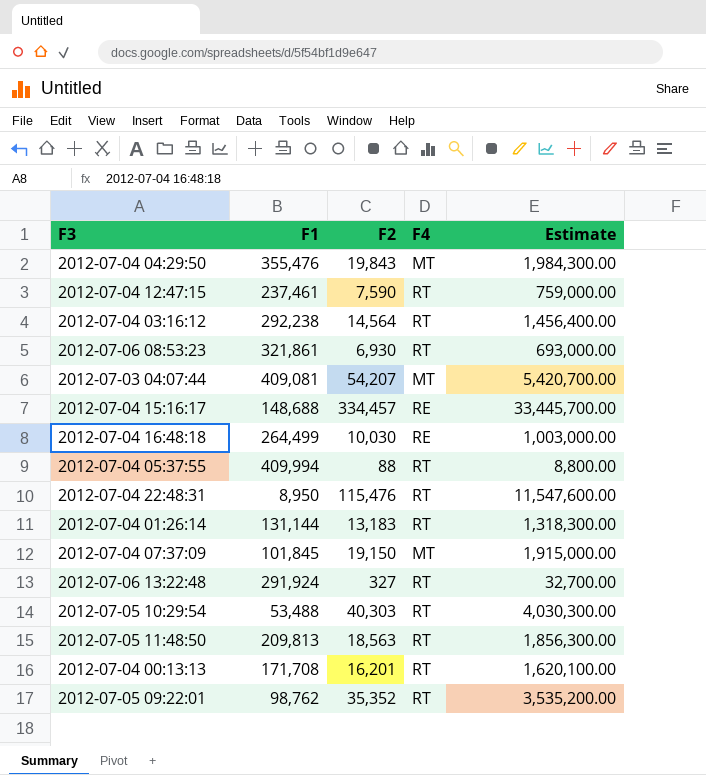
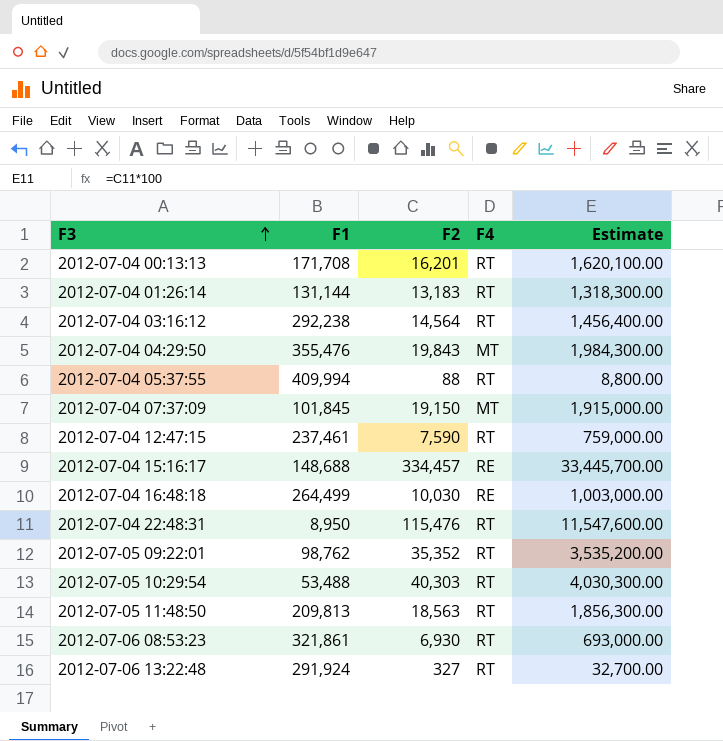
row order: none -> F3 ascending
row 2012-07-03 04:07:44: 409,081 | 54,207 | MT | 5,420,700.00 -> none

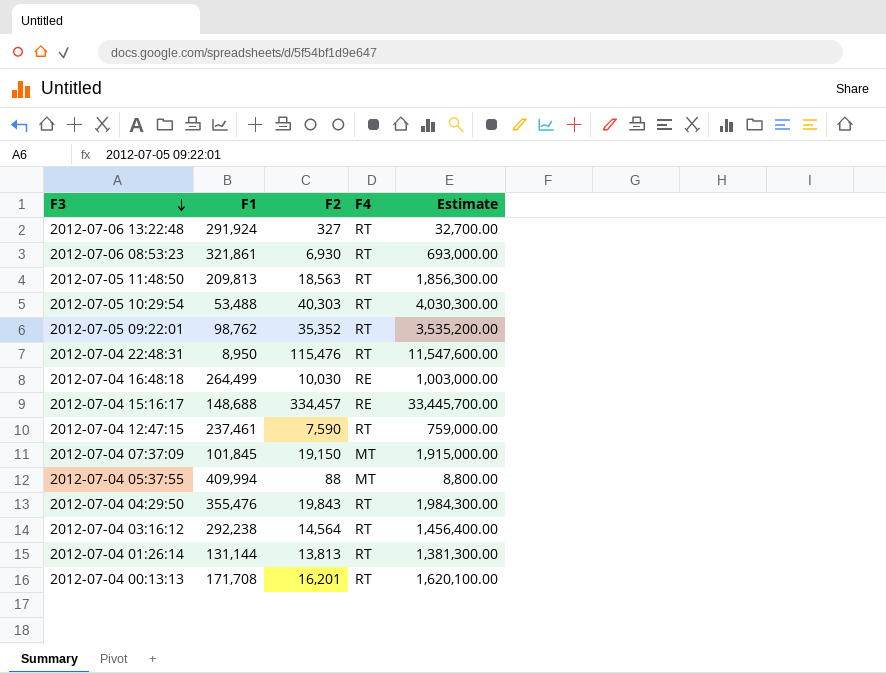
row order: F3 ascending -> F3 descending
2012-07-04 05:37:55 | F4: RT -> MT
2012-07-04 04:29:50 | F4: MT -> RT
2012-07-04 01:26:14 | F2: 13,183 -> 13,813
2012-07-04 01:26:14 | Estimate: 1,318,300.00 -> 1,381,300.00

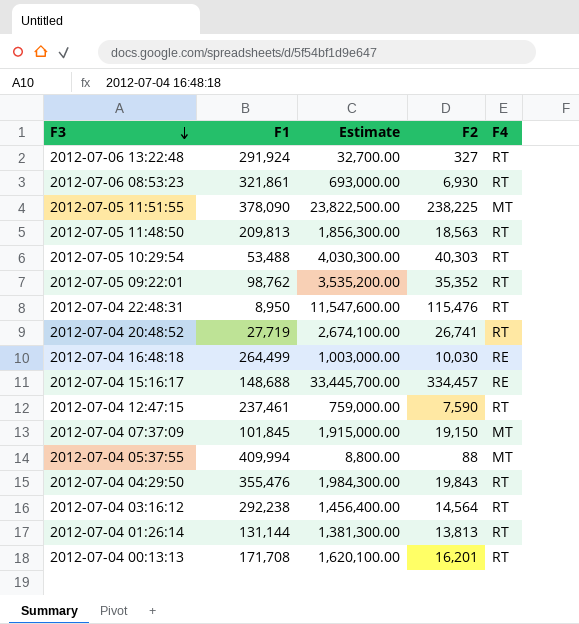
column Estimate | position: 5 -> 3
row 2012-07-05 11:51:55: none -> 378,090 | 23,822,500.00 | 238,225 | MT
row 2012-07-04 20:48:52: none -> 27,719 | 2,674,100.00 | 26,741 | RT

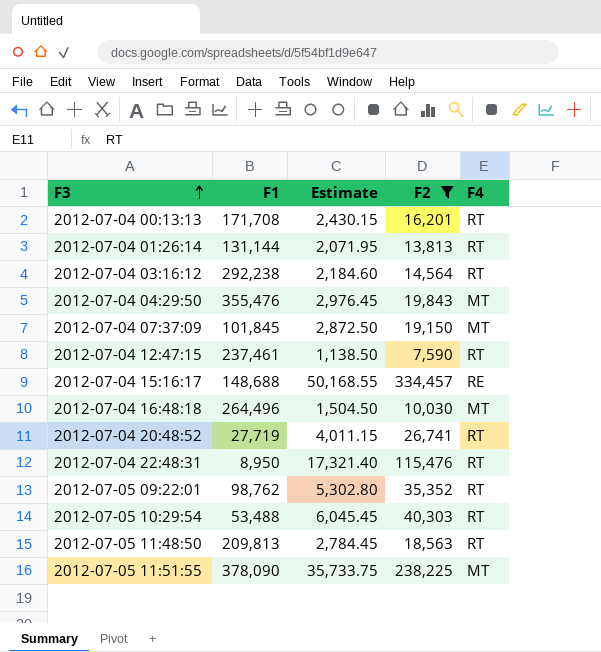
filter: none -> F2 >= 7,590
row order: F3 descending -> F3 ascending
column Estimate | formula: [F2] * 100 -> [F2] * 0.15
2012-07-04 04:29:50 | F4: RT -> MT
2012-07-04 16:48:18 | F1: 264,499 -> 264,496
2012-07-04 16:48:18 | F4: RE -> MT

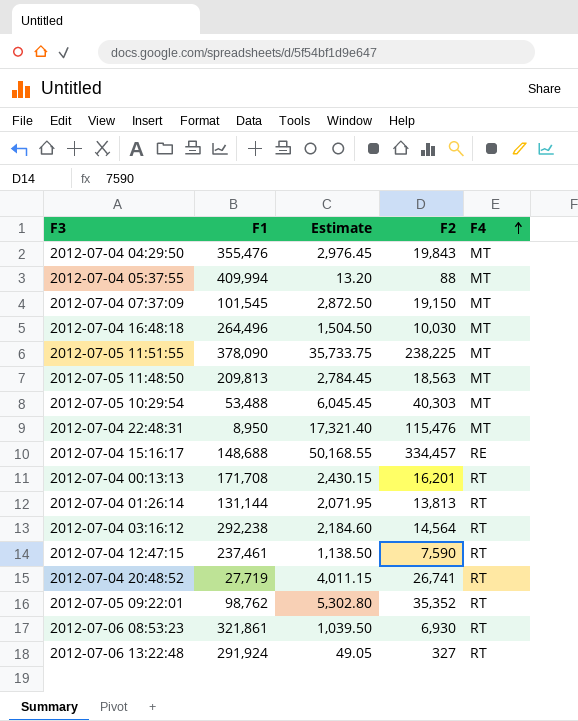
filter: F2 >= 7,590 -> none
row order: F3 ascending -> F4 ascending
2012-07-04 07:37:09 | F1: 101,845 -> 101,545
2012-07-05 11:48:50 | F4: RT -> MT
2012-07-05 10:29:54 | F4: RT -> MT
2012-07-04 22:48:31 | F4: RT -> MT

